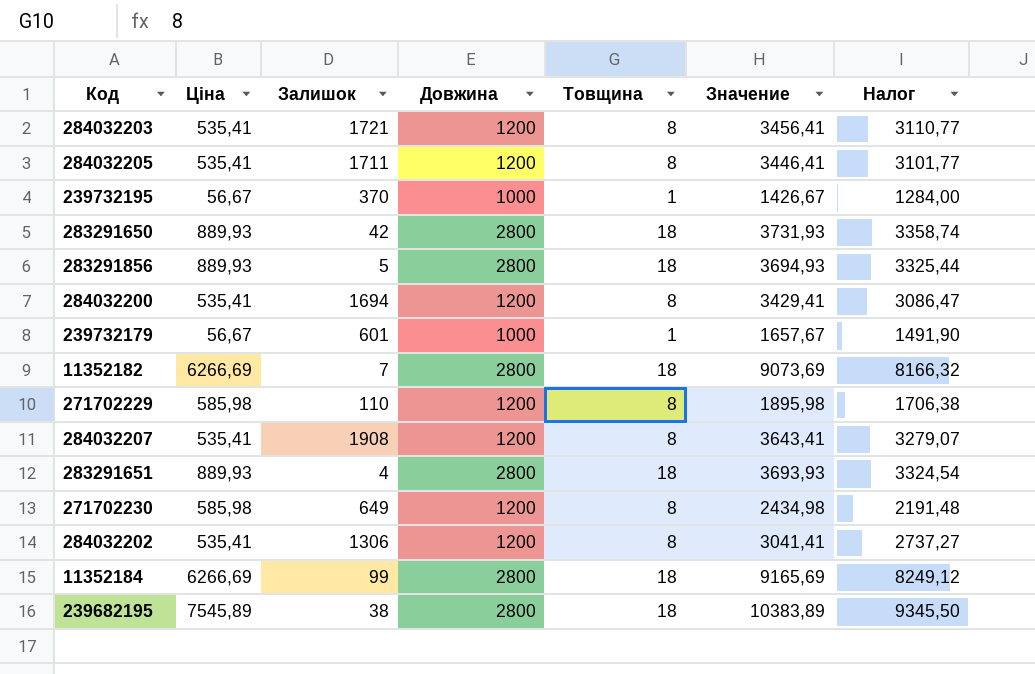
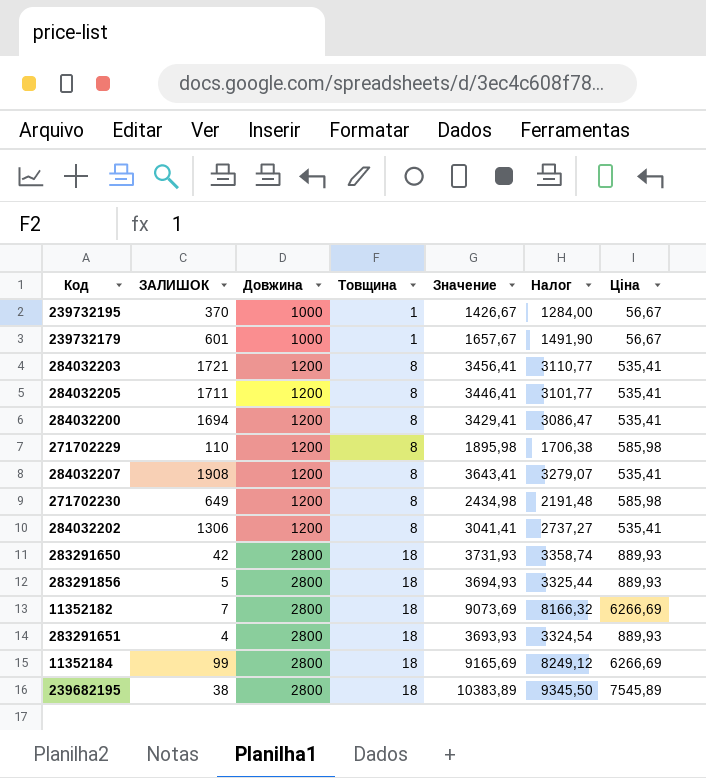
row order: none -> Довжина ascending
column name: Залишок -> ЗАЛИШОК
column Ціна | position: 2 -> 7

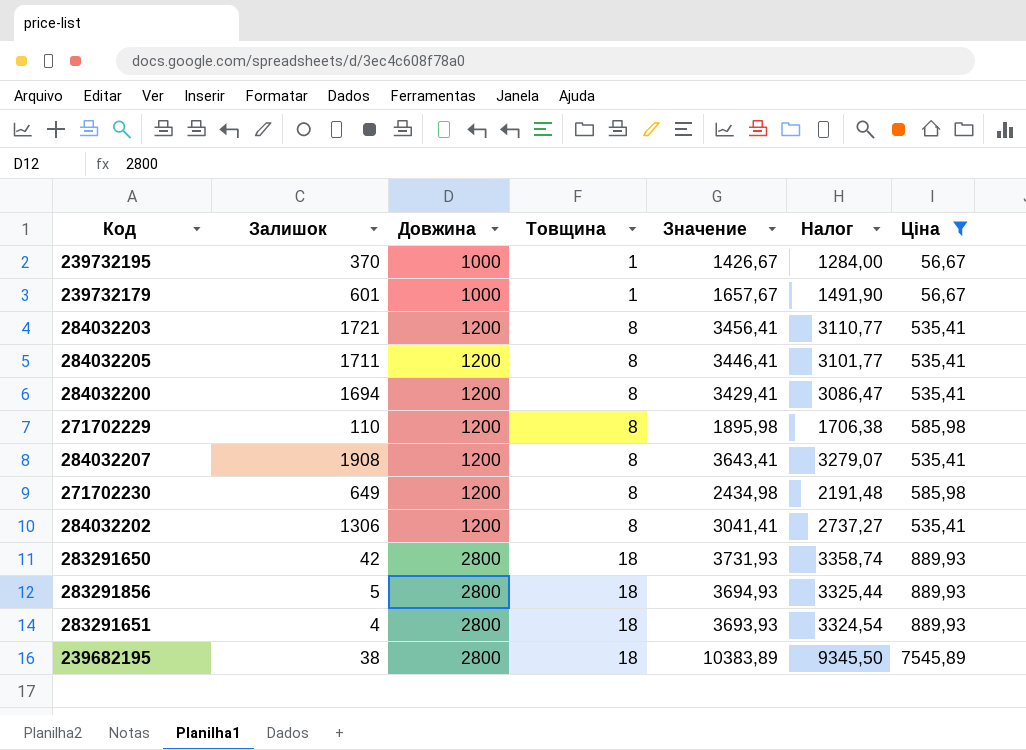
filter: none -> Ціна != 6266,69
column name: ЗАЛИШОК -> Залишок

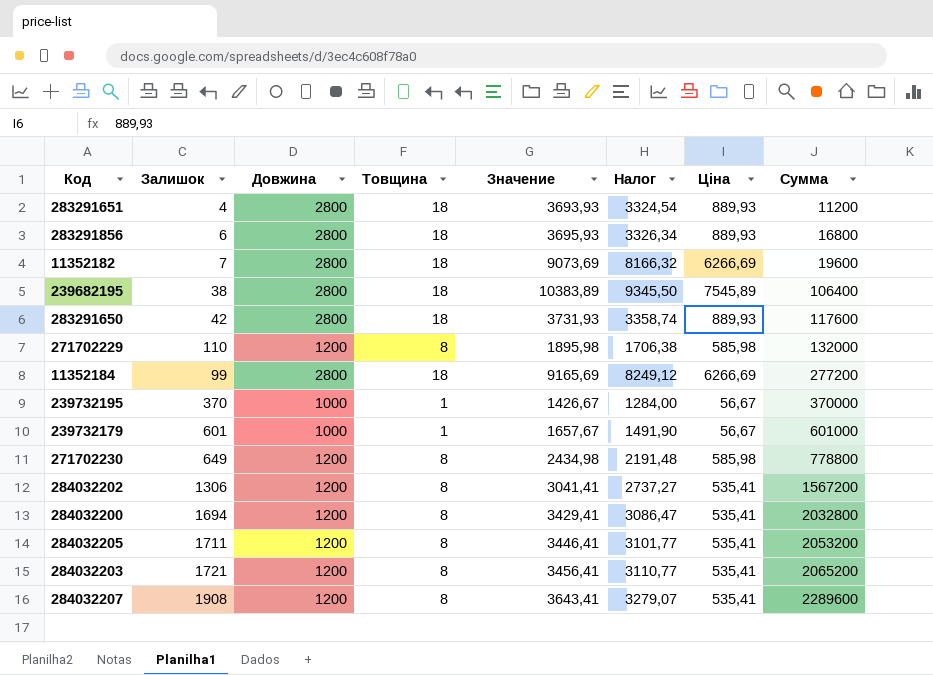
filter: Ціна != 6266,69 -> none
row order: Довжина ascending -> Сумма ascending
column Сумма | formula: none -> [Залишок] * [Довжина]
283291856 | Залишок: 5 -> 6
283291856 | Значение: 3694,93 -> 3695,93
283291856 | Налог: 3325,44 -> 3326,34

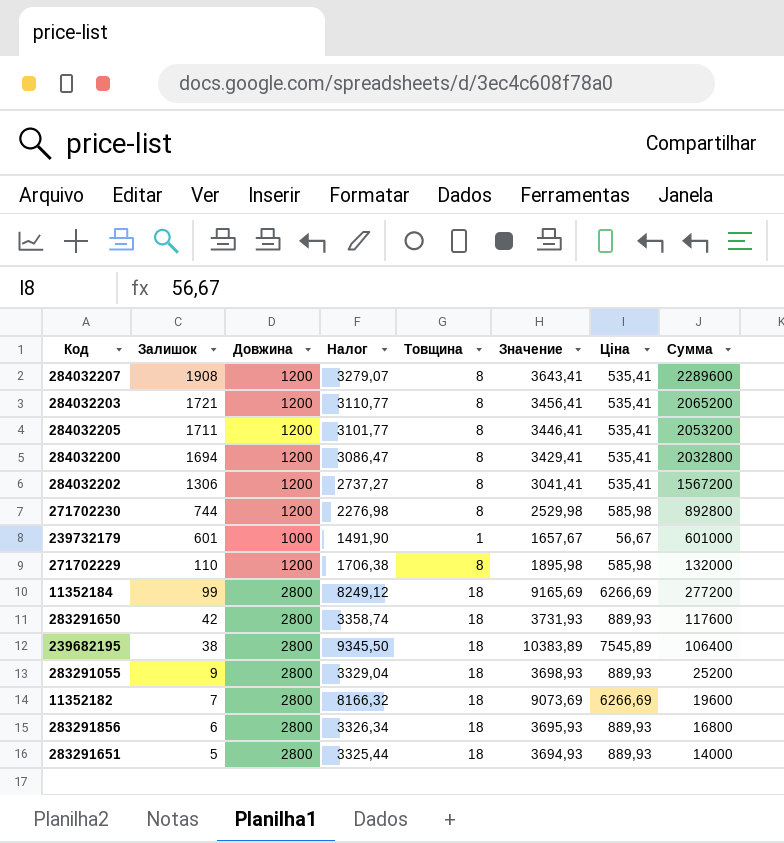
row order: Сумма ascending -> Залишок descending
column Налог | position: 6 -> 4
row 239732195: 370 | 1000 | 1 | 1426,67 | 1284,00 | 56,67 | 370000 -> none
271702230 | Залишок: 649 -> 744
271702230 | Налог: 2191,48 -> 2276,98
271702230 | Значение: 2434,98 -> 2529,98
271702230 | Сумма: 778800 -> 892800
row 283291055: none -> 9 | 2800 | 3329,04 | 18 | 3698,93 | 889,93 | 25200
283291651 | Залишок: 4 -> 5
283291651 | Налог: 3324,54 -> 3325,44
283291651 | Значение: 3693,93 -> 3694,93
283291651 | Сумма: 11200 -> 14000

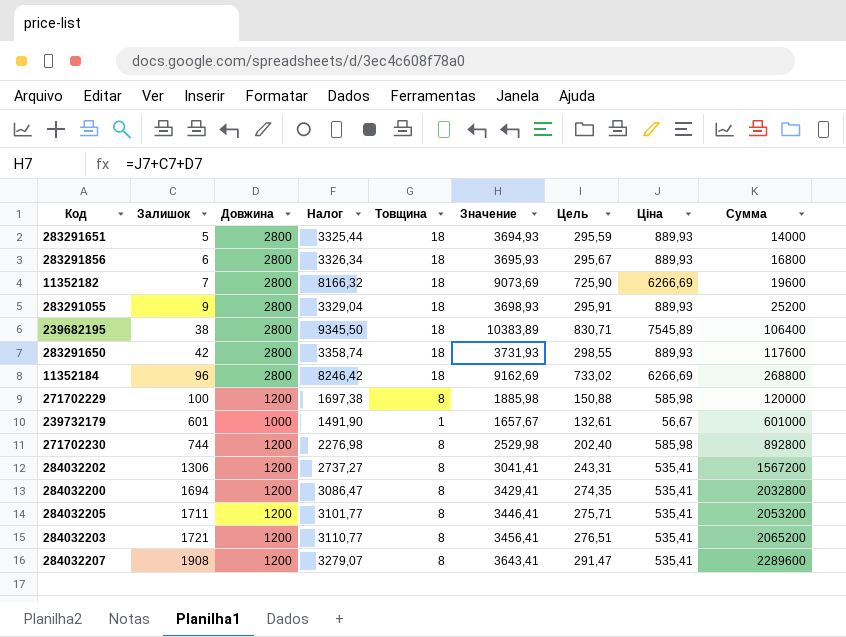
row order: Залишок descending -> Залишок ascending
column Цель | formula: none -> [Значение] * 0,08
11352184 | Залишок: 99 -> 96
11352184 | Налог: 8249,12 -> 8246,42
11352184 | Значение: 9165,69 -> 9162,69
11352184 | Сумма: 277200 -> 268800
271702229 | Залишок: 110 -> 100
271702229 | Налог: 1706,38 -> 1697,38
271702229 | Значение: 1895,98 -> 1885,98
271702229 | Сумма: 132000 -> 120000

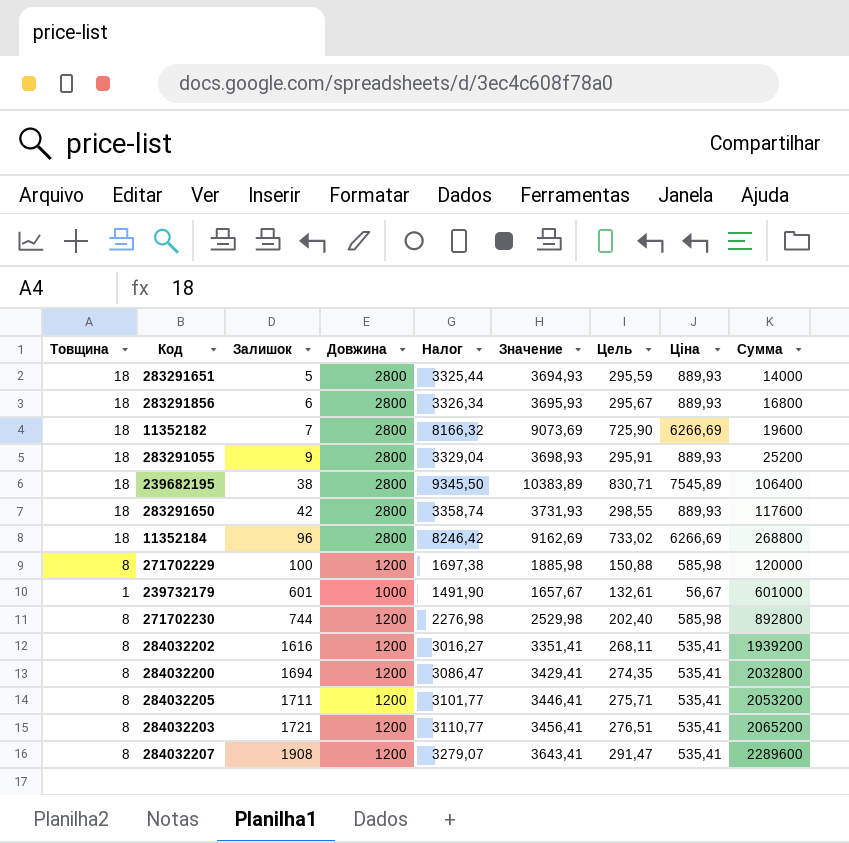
column Товщина | position: 5 -> 1
284032202 | Залишок: 1306 -> 1616
284032202 | Налог: 2737,27 -> 3016,27
284032202 | Значение: 3041,41 -> 3351,41
284032202 | Цель: 243,31 -> 268,11
284032202 | Сумма: 1567200 -> 1939200

